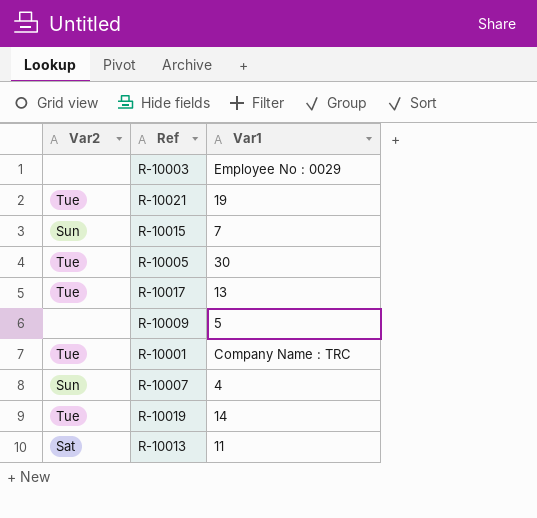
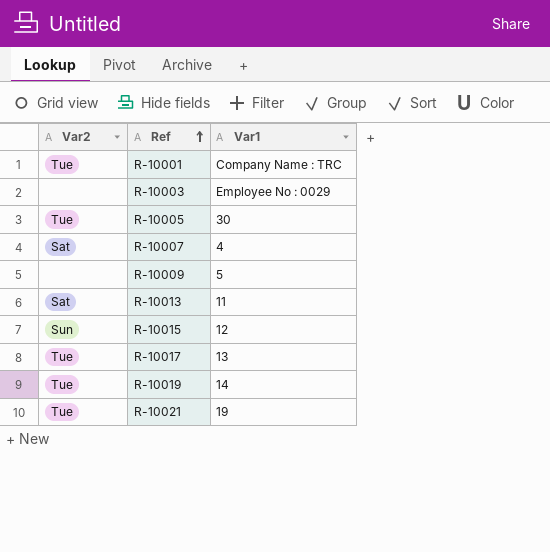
row order: none -> Ref ascending
R-10007 | Var2: Sun -> Sat
R-10015 | Var1: 7 -> 12

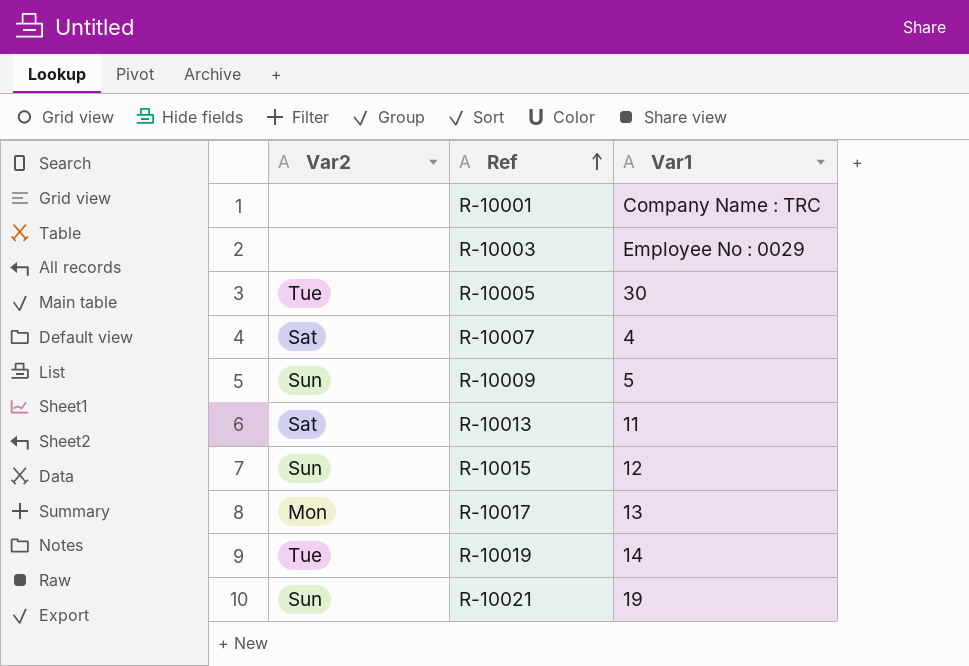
R-10001 | Var2: Tue -> none
R-10009 | Var2: none -> Sun
R-10017 | Var2: Tue -> Mon
R-10021 | Var2: Tue -> Sun

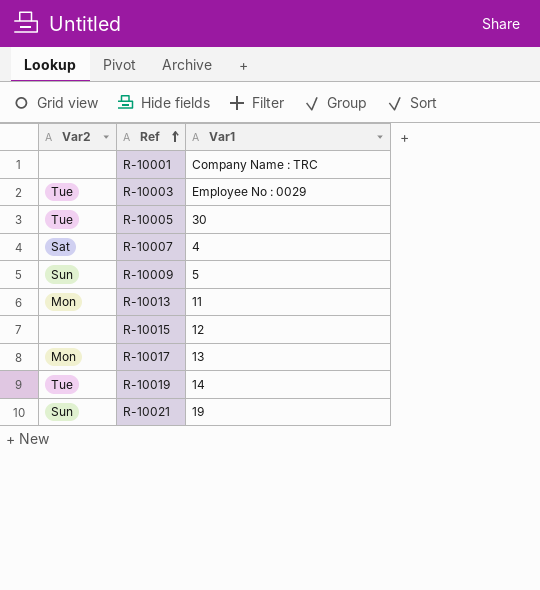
R-10003 | Var2: none -> Tue
R-10013 | Var2: Sat -> Mon
R-10015 | Var2: Sun -> none

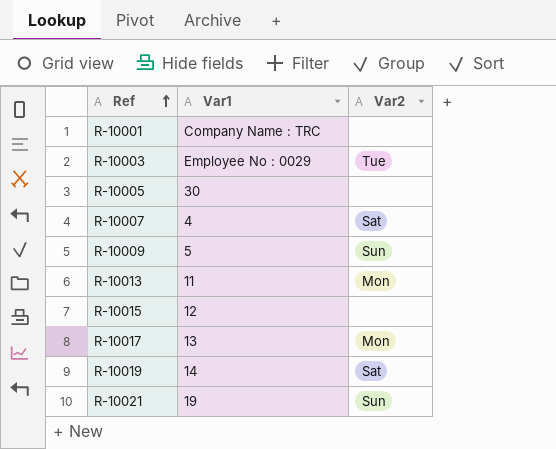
column Var2 | position: 1 -> 3
R-10005 | Var2: Tue -> none
R-10019 | Var2: Tue -> Sat

